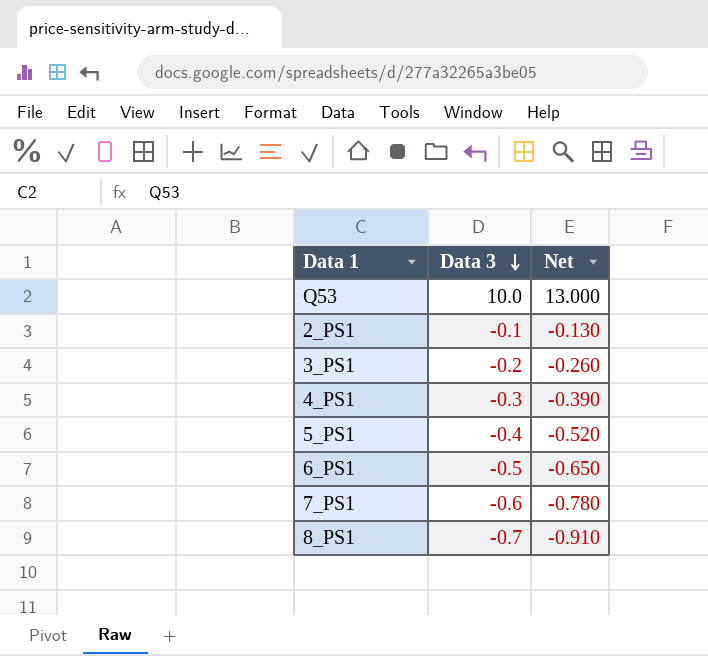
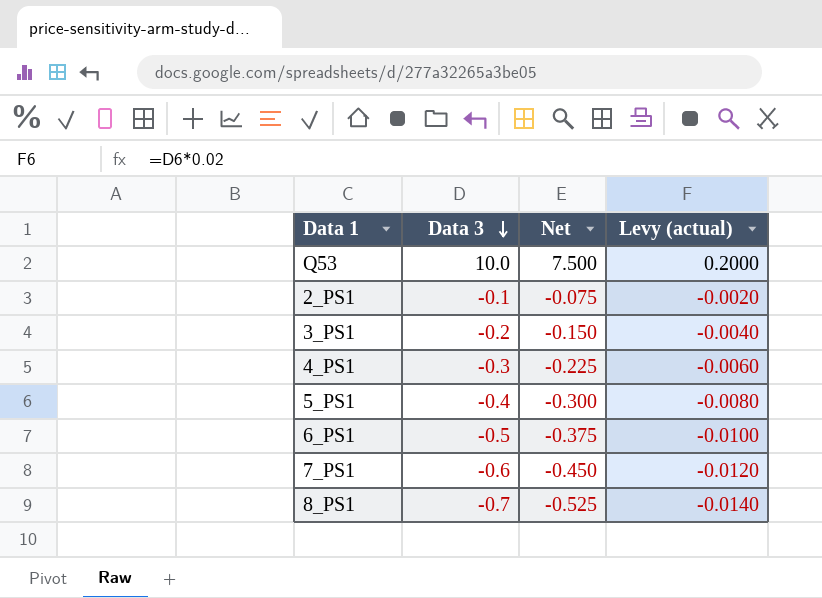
column Net | formula: [Data 3] * 1.3 -> [Data 3] * 0.75
column Levy (actual) | formula: none -> [Data 3] * 0.02

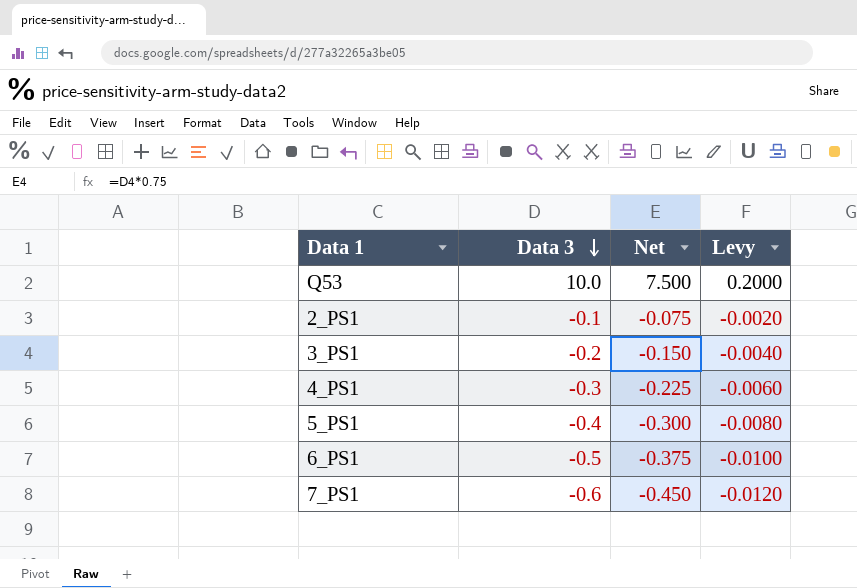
column name: Levy (actual) -> Levy
row 8_PS1: -0.7 | -0.525 | -0.0140 -> none

